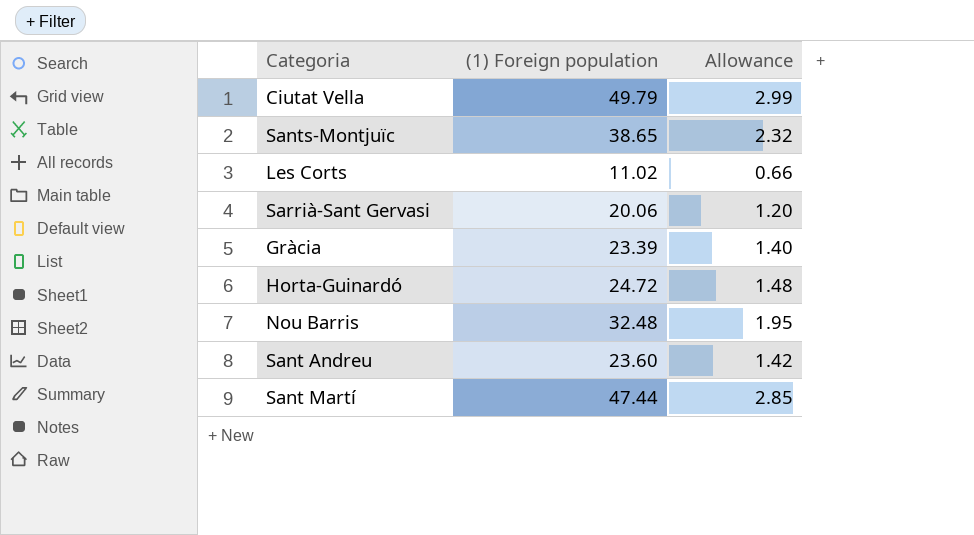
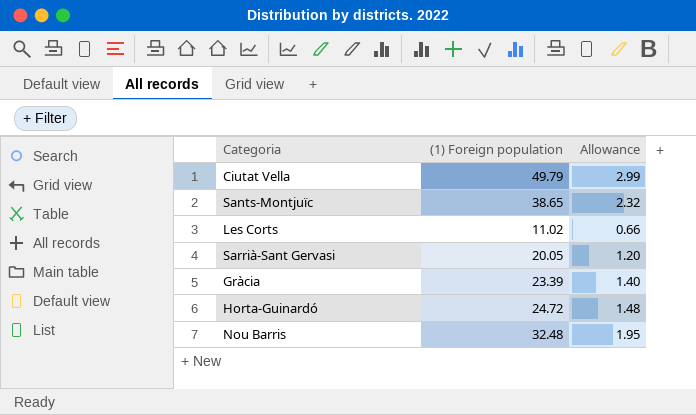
row Sant Andreu: 23.60 | 1.42 -> none
row Sant Martí: 47.44 | 2.85 -> none
Sarrià-Sant Gervasi | (1) Foreign population: 20.06 -> 20.05

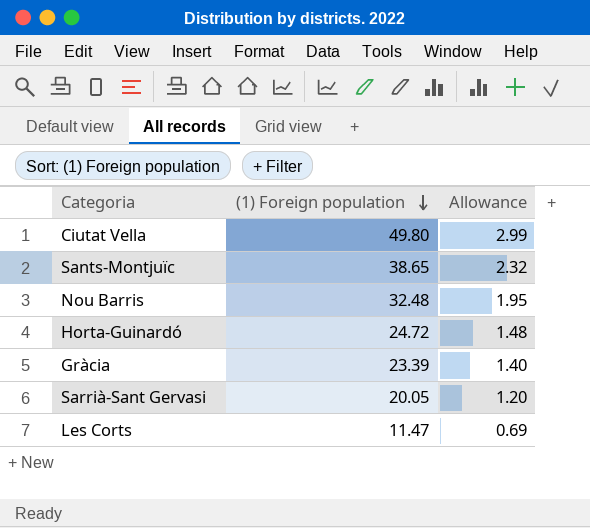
row order: none -> (1) Foreign population descending
Ciutat Vella | (1) Foreign population: 49.79 -> 49.80
Les Corts | (1) Foreign population: 11.02 -> 11.47
Les Corts | Allowance: 0.66 -> 0.69

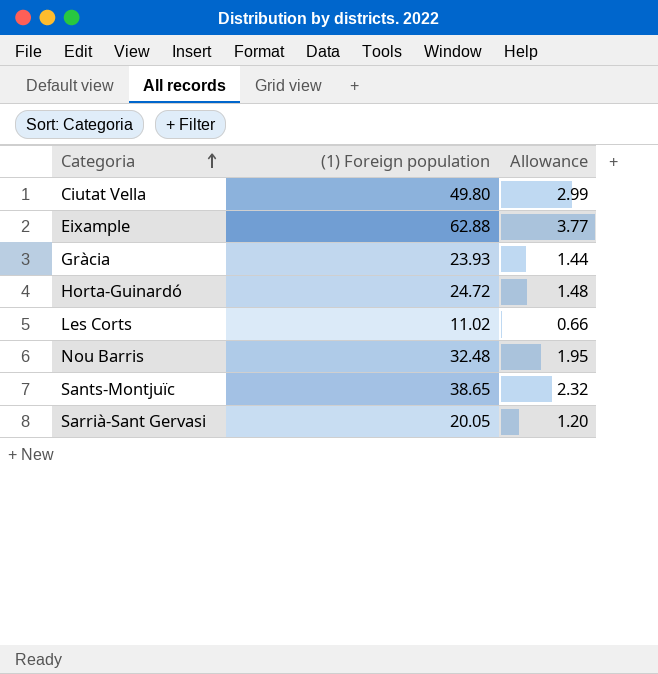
row order: (1) Foreign population descending -> Categoria ascending
row Eixample: none -> 62.88 | 3.77
Gràcia | (1) Foreign population: 23.39 -> 23.93
Gràcia | Allowance: 1.40 -> 1.44
Les Corts | (1) Foreign population: 11.47 -> 11.02
Les Corts | Allowance: 0.69 -> 0.66

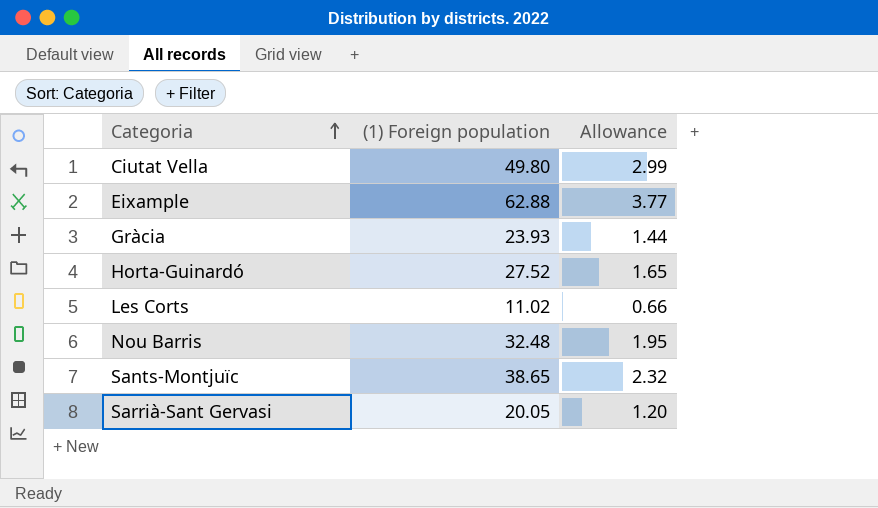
Horta-Guinardó | (1) Foreign population: 24.72 -> 27.52
Horta-Guinardó | Allowance: 1.48 -> 1.65

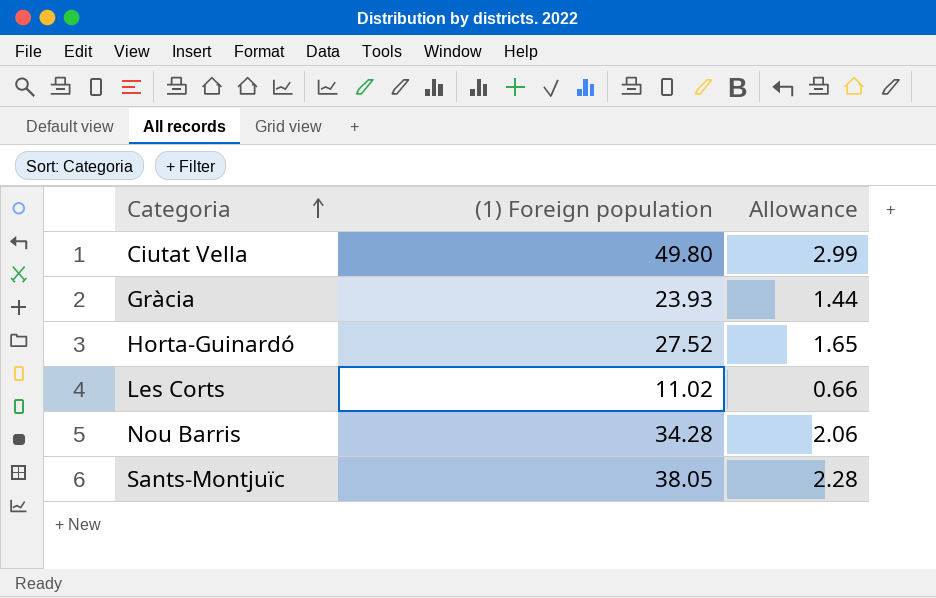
row Eixample: 62.88 | 3.77 -> none
row Sarrià-Sant Gervasi: 20.05 | 1.20 -> none
Nou Barris | (1) Foreign population: 32.48 -> 34.28
Nou Barris | Allowance: 1.95 -> 2.06
Sants-Montjuïc | (1) Foreign population: 38.65 -> 38.05
Sants-Montjuïc | Allowance: 2.32 -> 2.28

